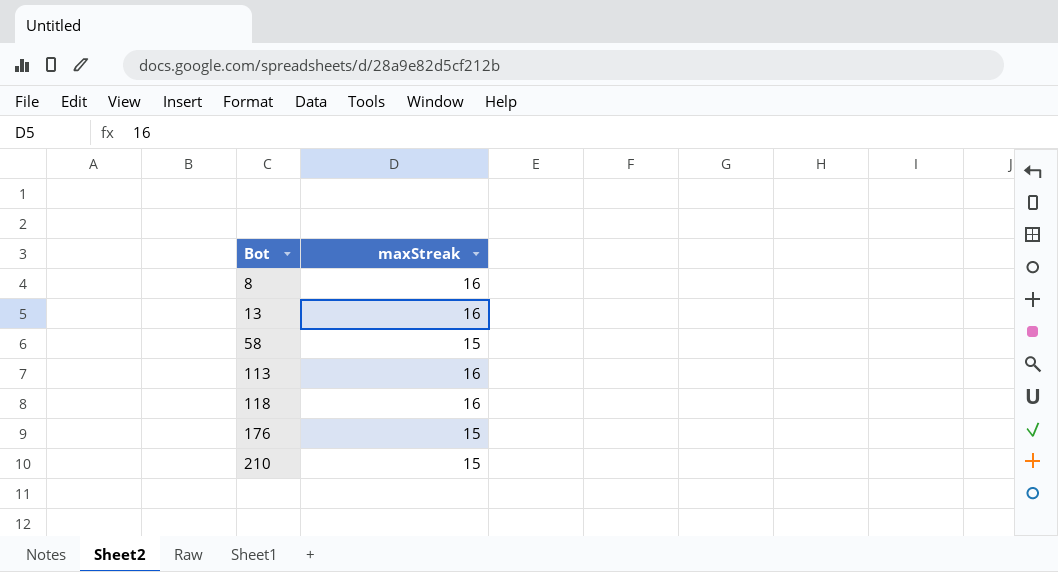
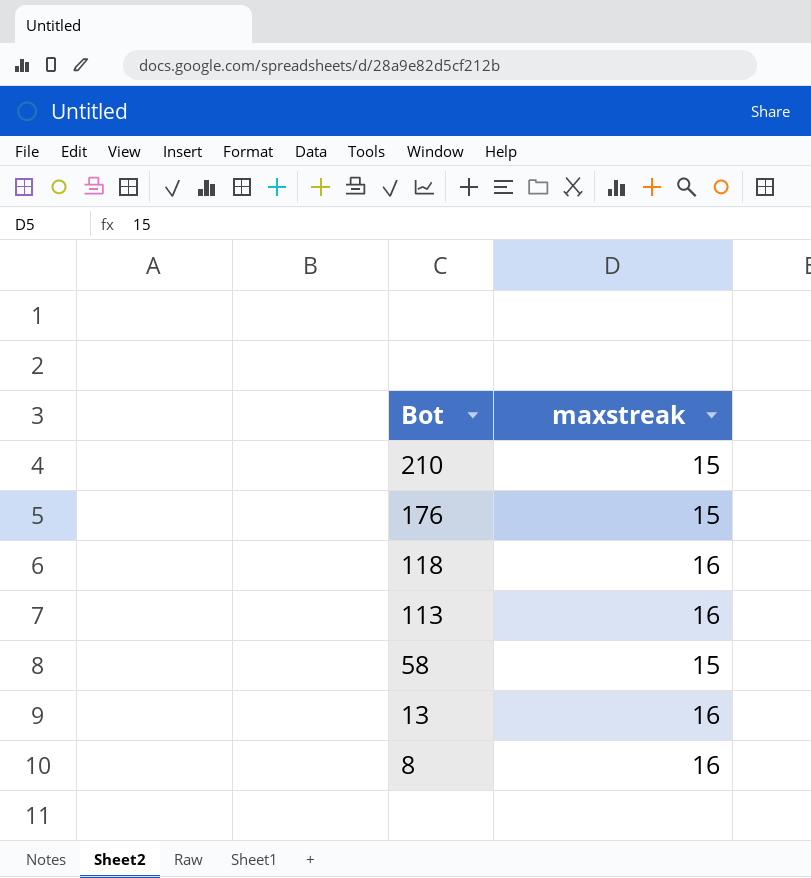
row order: Bot ascending -> Bot descending
column name: maxStreak -> maxstreak

